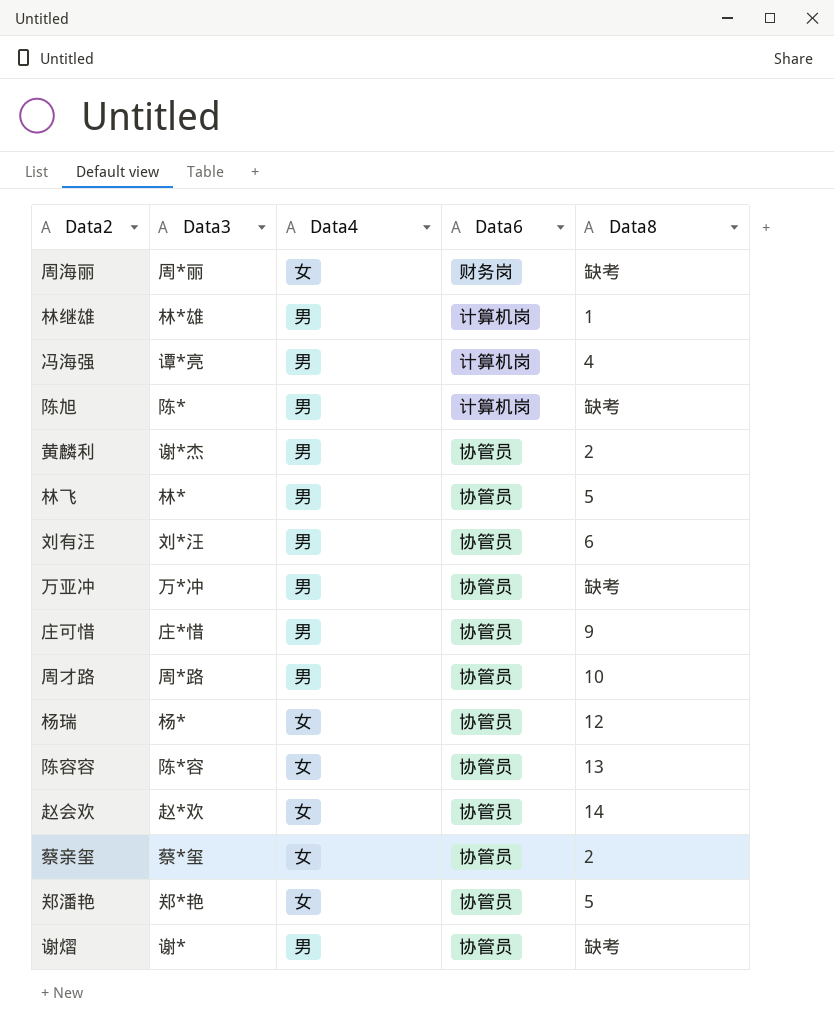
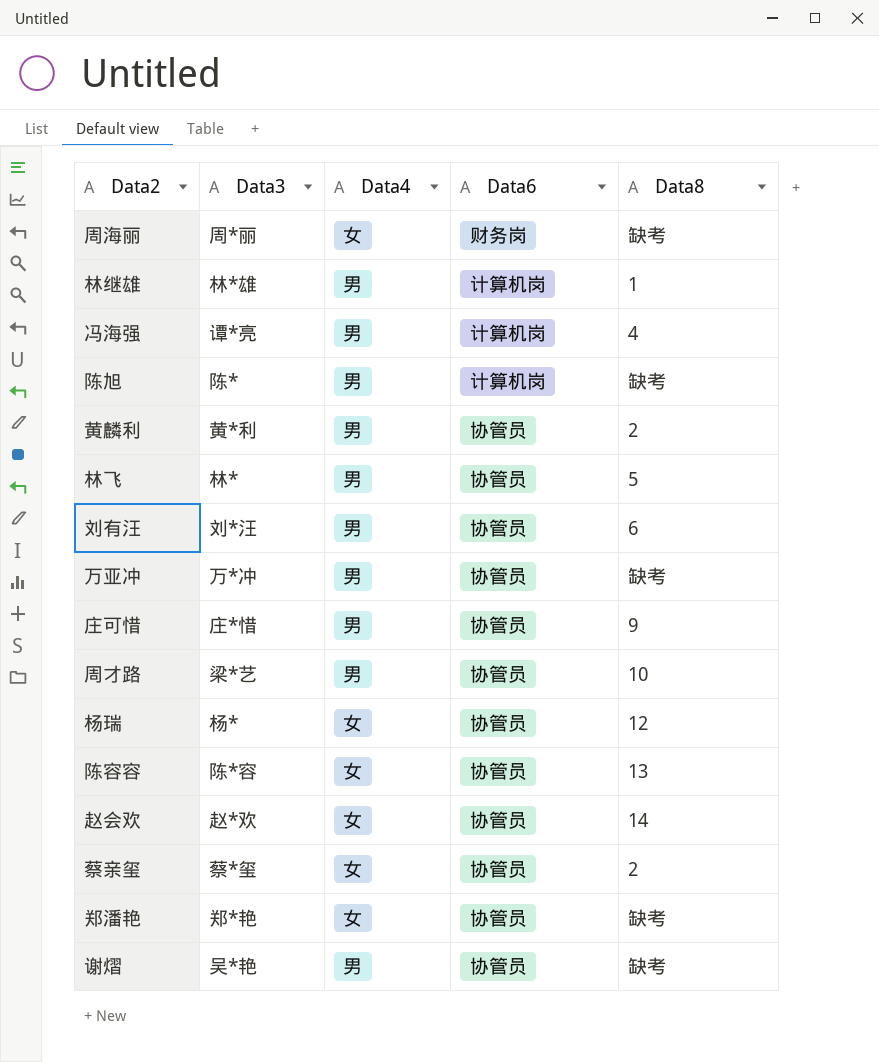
黄麟利 | Data3: 谢*杰 -> 黄*利
周才路 | Data3: 周*路 -> 梁*艺
郑潘艳 | Data8: 5 -> 缺考
谢熠 | Data3: 谢* -> 吴*艳

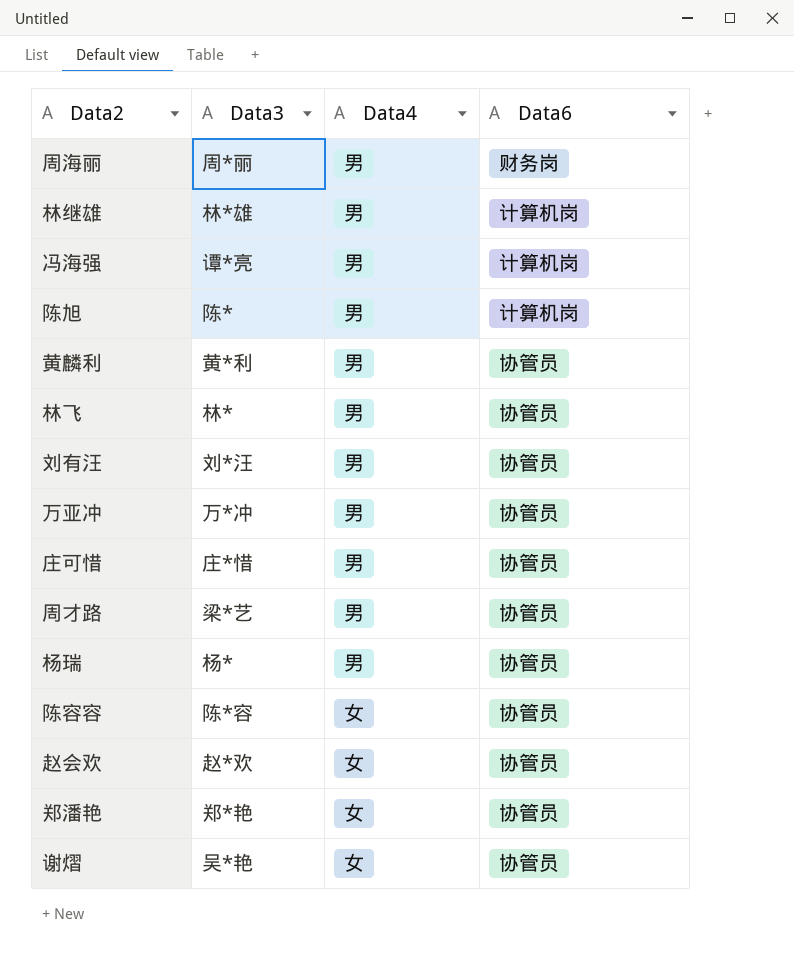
column Data8 | position: 5 -> none
row 蔡亲玺: 蔡*玺 | 女 | 协管员 | 2 -> none
周海丽 | Data4: 女 -> 男
杨瑞 | Data4: 女 -> 男
谢熠 | Data4: 男 -> 女

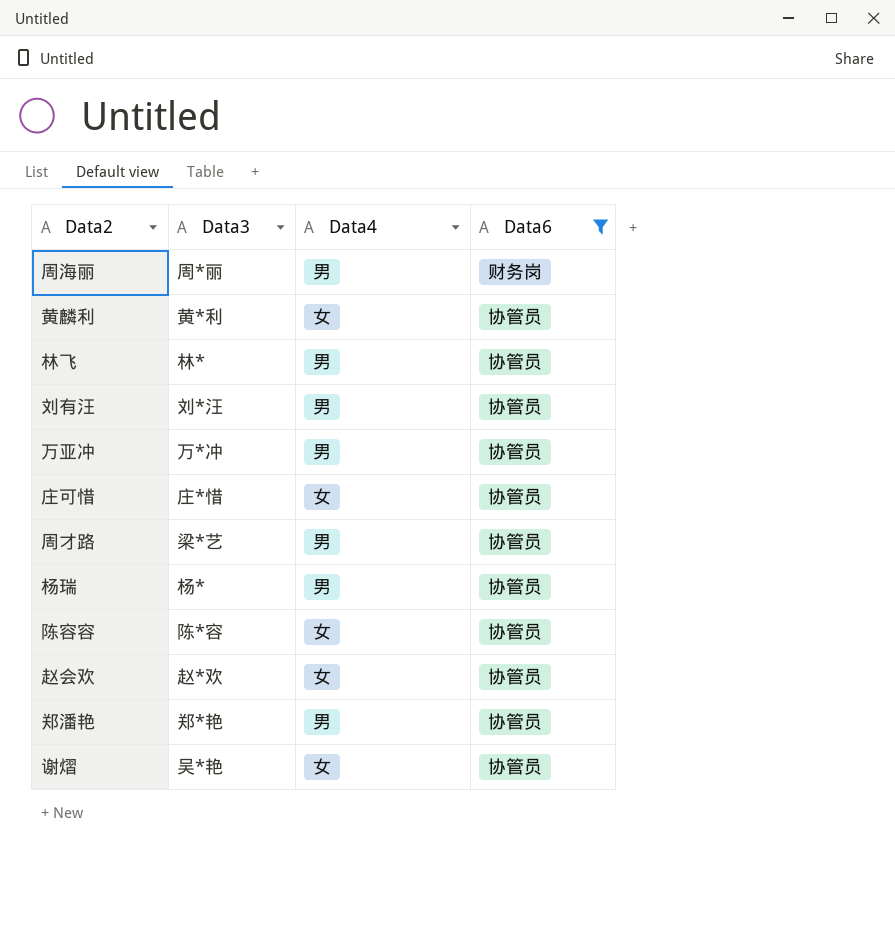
filter: none -> Data6 != 计算机岗
黄麟利 | Data4: 男 -> 女
庄可惜 | Data4: 男 -> 女
郑潘艳 | Data4: 女 -> 男

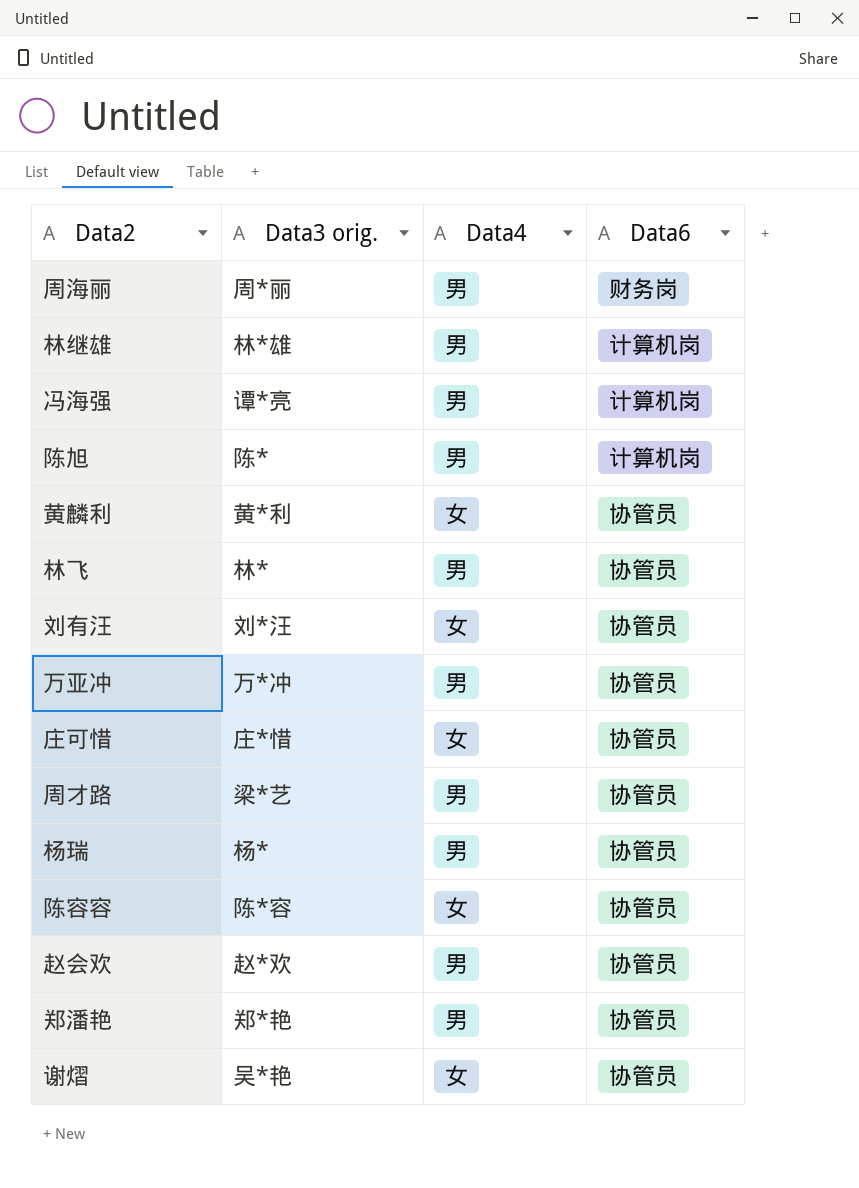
filter: Data6 != 计算机岗 -> none
column name: Data3 -> Data3 orig.
刘有汪 | Data4: 男 -> 女
赵会欢 | Data4: 女 -> 男

